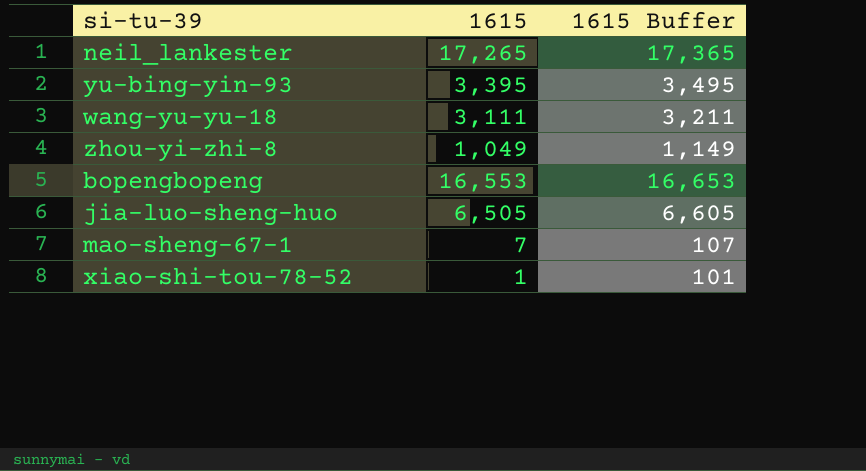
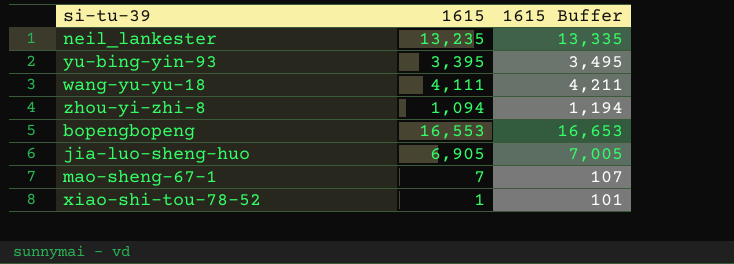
neil_lankester | 1615: 17,265 -> 13,235
neil_lankester | 1615 Buffer: 17,365 -> 13,335
wang-yu-yu-18 | 1615: 3,111 -> 4,111
wang-yu-yu-18 | 1615 Buffer: 3,211 -> 4,211
zhou-yi-zhi-8 | 1615: 1,049 -> 1,094
zhou-yi-zhi-8 | 1615 Buffer: 1,149 -> 1,194
jia-luo-sheng-huo | 1615: 6,505 -> 6,905
jia-luo-sheng-huo | 1615 Buffer: 6,605 -> 7,005

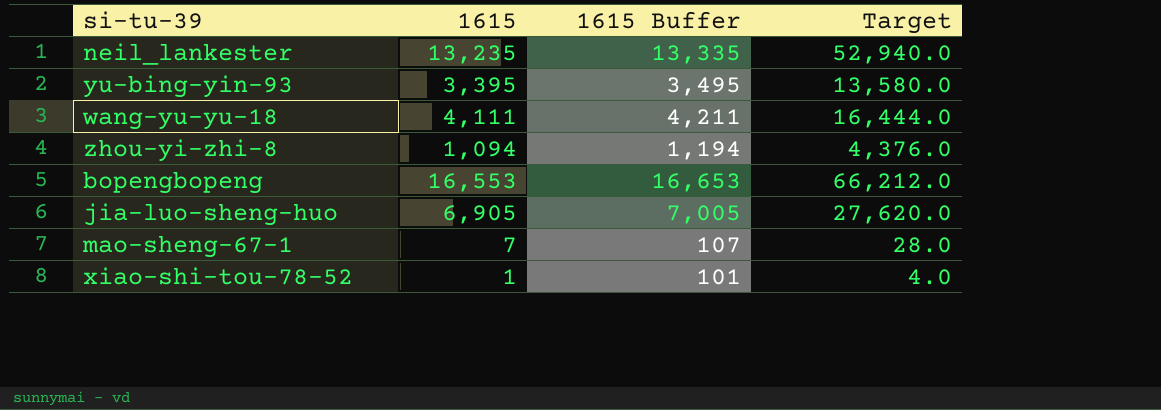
column Target | formula: none -> [1615] * 4

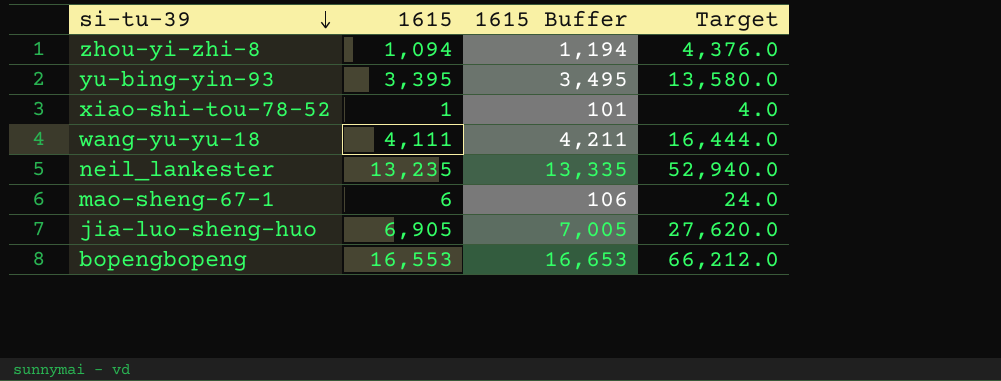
row order: none -> si-tu-39 descending
mao-sheng-67-1 | 1615: 7 -> 6
mao-sheng-67-1 | 1615 Buffer: 107 -> 106
mao-sheng-67-1 | Target: 28.0 -> 24.0

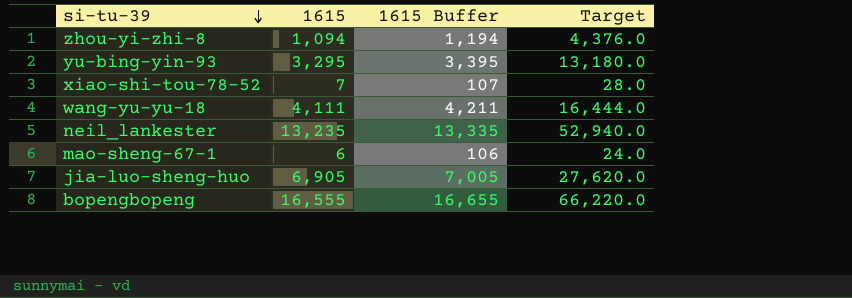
yu-bing-yin-93 | 1615: 3,395 -> 3,295
yu-bing-yin-93 | 1615 Buffer: 3,495 -> 3,395
yu-bing-yin-93 | Target: 13,580.0 -> 13,180.0
xiao-shi-tou-78-52 | 1615: 1 -> 7
xiao-shi-tou-78-52 | 1615 Buffer: 101 -> 107
xiao-shi-tou-78-52 | Target: 4.0 -> 28.0
bopengbopeng | 1615: 16,553 -> 16,555
bopengbopeng | 1615 Buffer: 16,653 -> 16,655
bopengbopeng | Target: 66,212.0 -> 66,220.0

